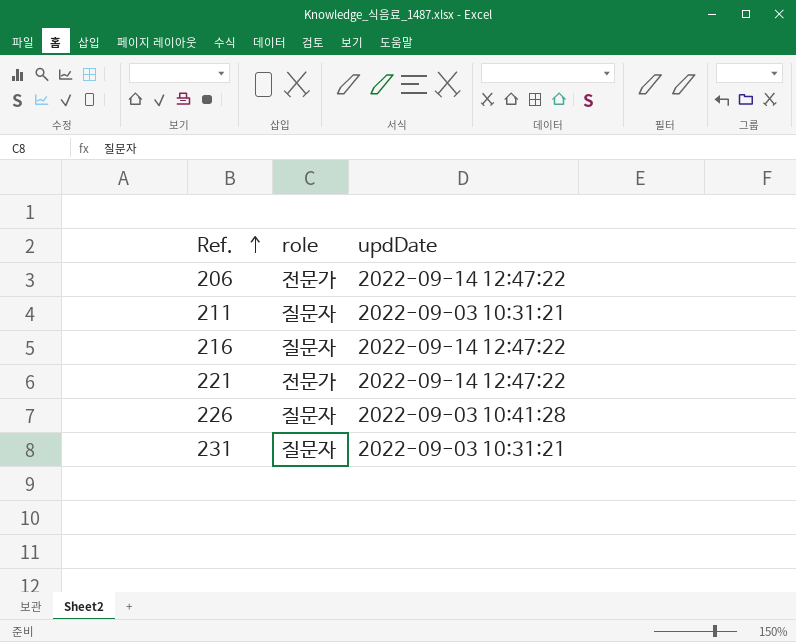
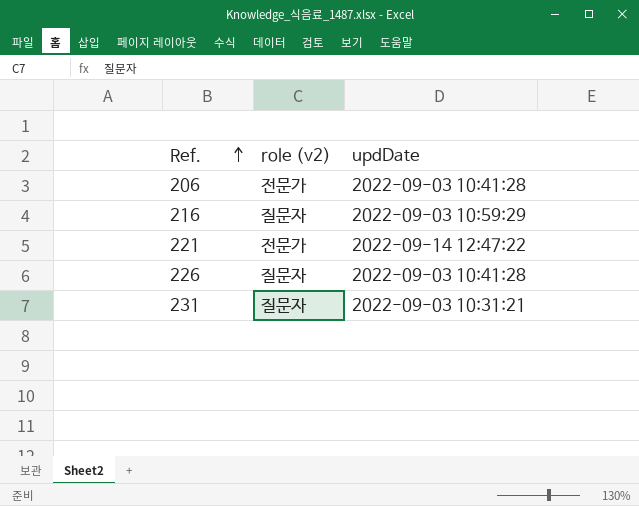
column name: role -> role (v2)
row 211: 질문자 | 2022-09-03 10:31:21 -> none
206 | updDate: 2022-09-14 12:47:22 -> 2022-09-03 10:41:28
216 | updDate: 2022-09-14 12:47:22 -> 2022-09-03 10:59:29

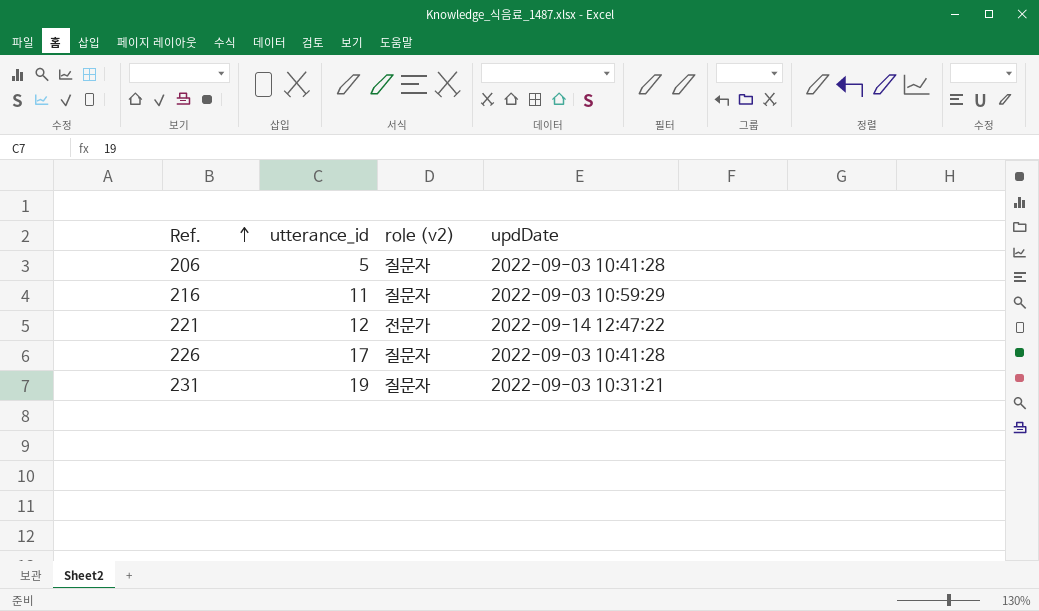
column utterance_id | position: none -> 2
206 | role (v2): 전문가 -> 질문자

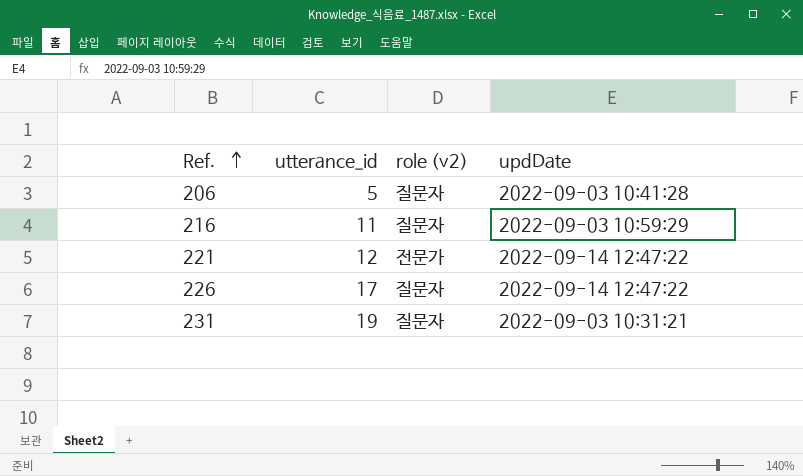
226 | updDate: 2022-09-03 10:41:28 -> 2022-09-14 12:47:22

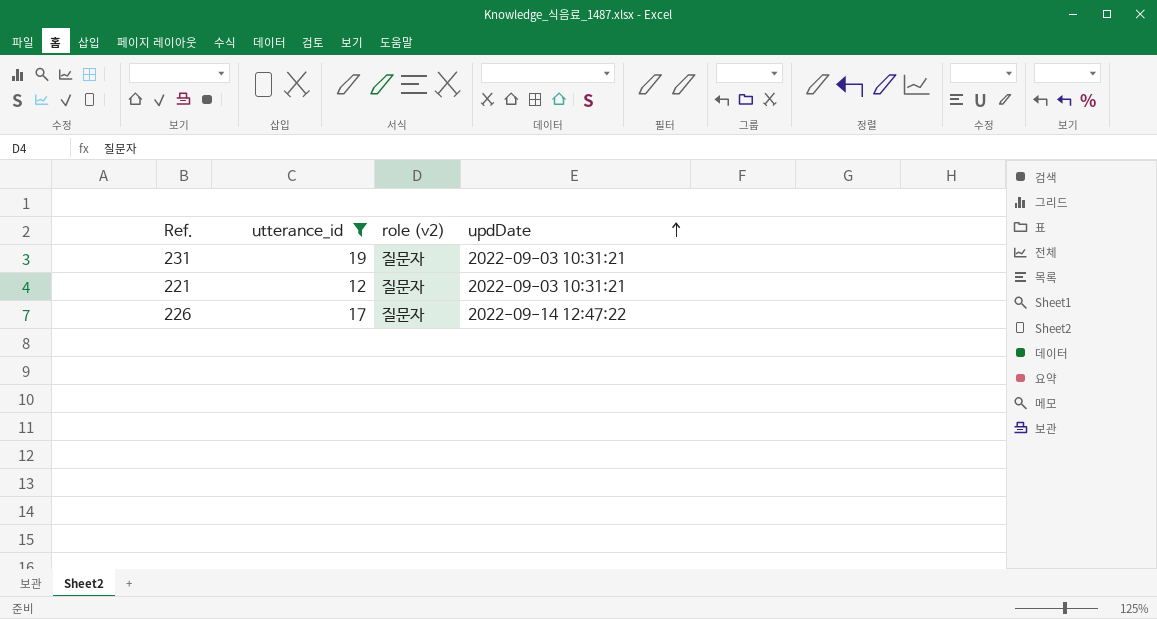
filter: none -> utterance_id >= 12
row order: Ref. ascending -> updDate ascending
221 | role (v2): 전문가 -> 질문자
221 | updDate: 2022-09-14 12:47:22 -> 2022-09-03 10:31:21

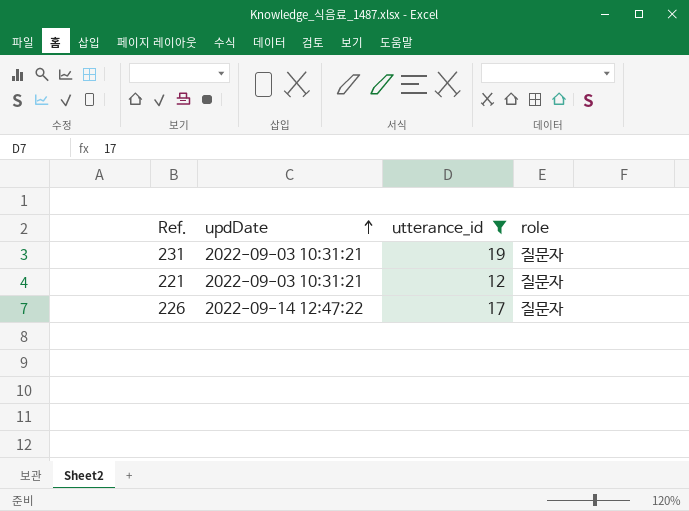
column updDate | position: 4 -> 2
column name: role (v2) -> role

